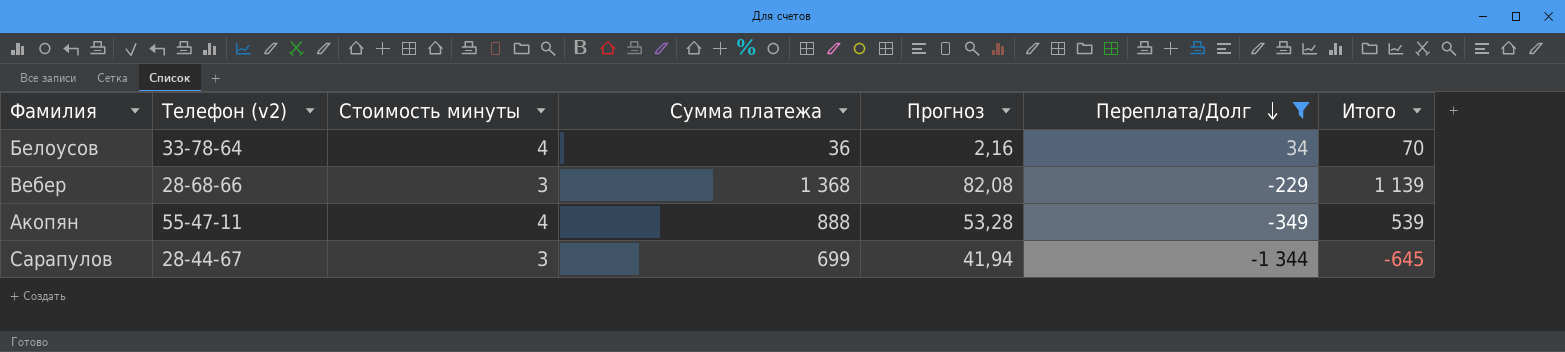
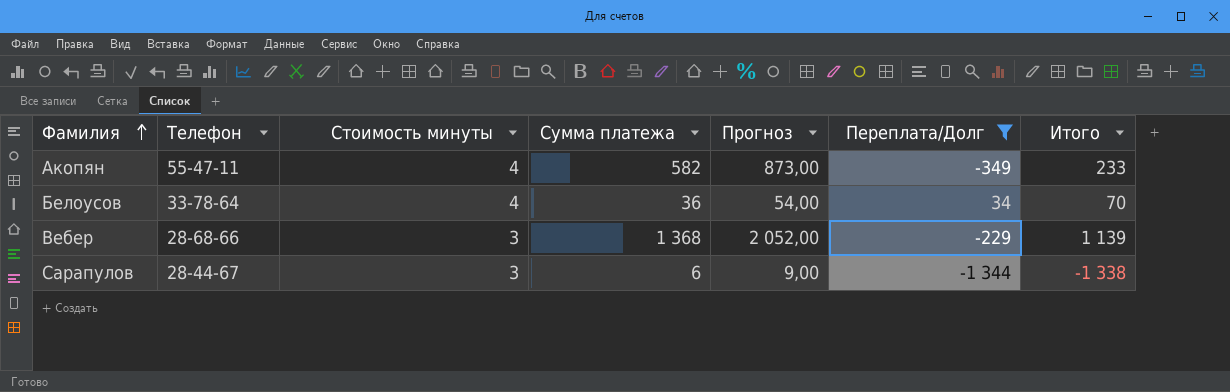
row order: Переплата/Долг descending -> Фамилия ascending
column name: Телефон (v2) -> Телефон
column Прогноз | formula: [Сумма платежа] * 0,06 -> [Сумма платежа] * 1,5
Акопян | Сумма платежа: 888 -> 582
Акопян | Итого: 539 -> 233
Сарапулов | Сумма платежа: 699 -> 6
Сарапулов | Итого: -645 -> -1 338

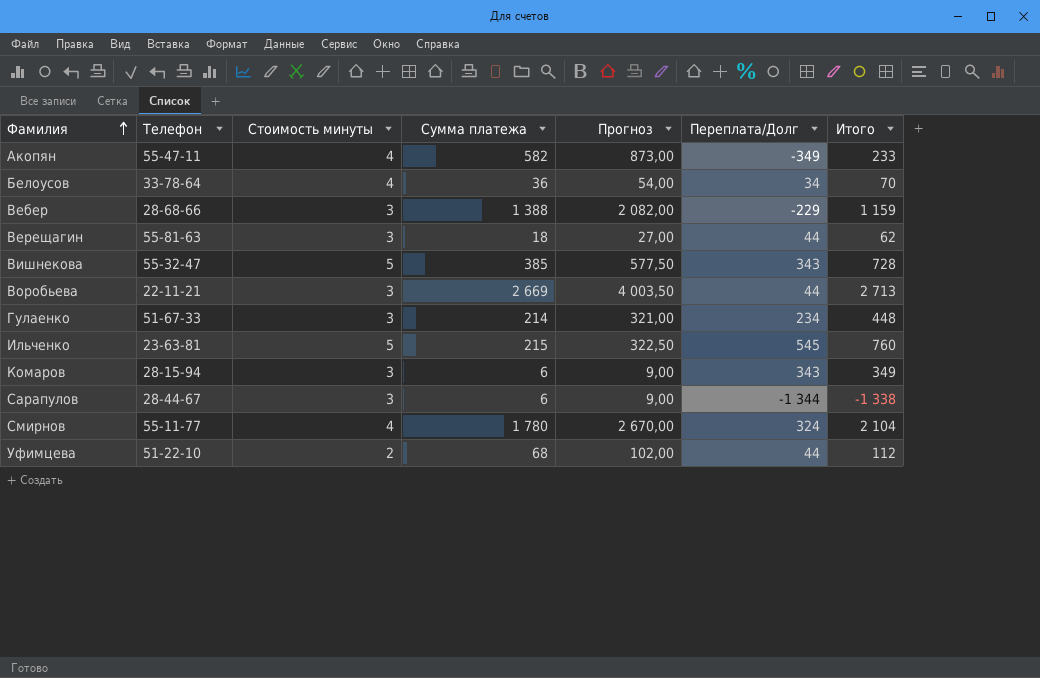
filter: Переплата/Долг <= 34 -> none
Вебер | Сумма платежа: 1 368 -> 1 388
Вебер | Прогноз: 2 052,00 -> 2 082,00
Вебер | Итого: 1 139 -> 1 159

